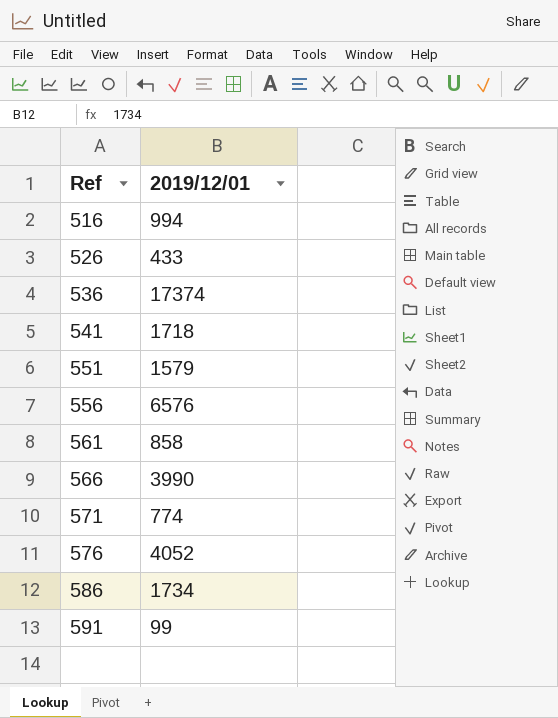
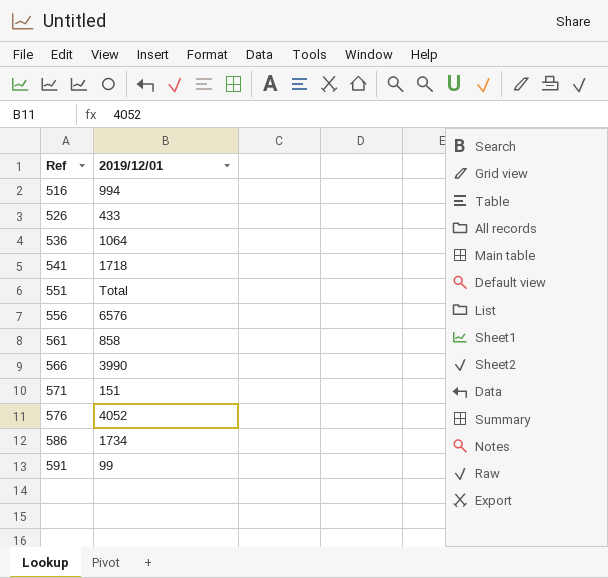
536 | 2019/12/01: 17374 -> 1064
551 | 2019/12/01: 1579 -> Total
571 | 2019/12/01: 774 -> 151

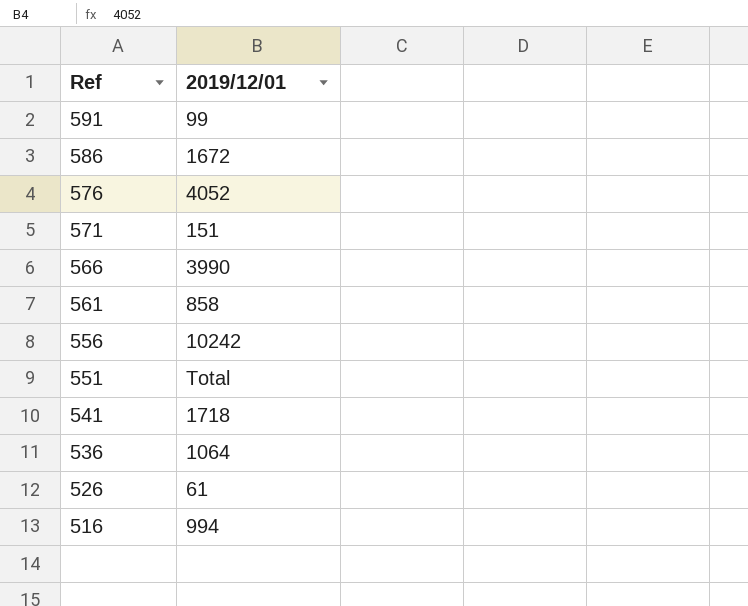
row order: Ref ascending -> Ref descending
586 | 2019/12/01: 1734 -> 1672
556 | 2019/12/01: 6576 -> 10242
526 | 2019/12/01: 433 -> 61

